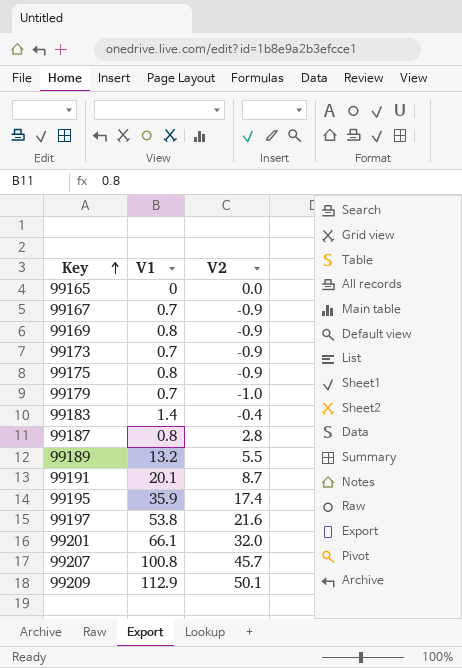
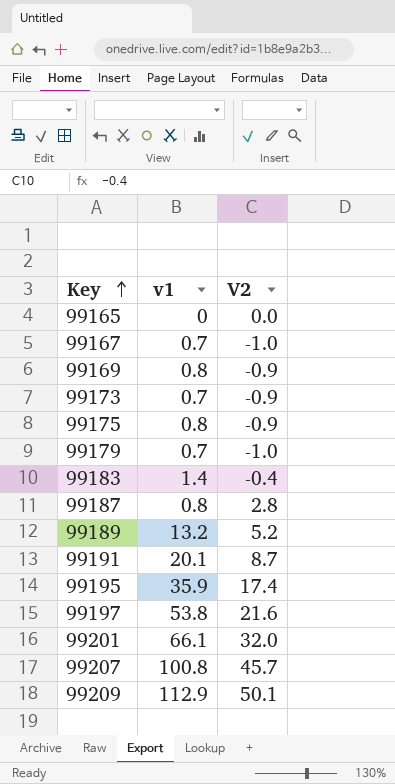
column name: V1 -> v1
99167 | V2: -0.9 -> -1.0
99189 | V2: 5.5 -> 5.2

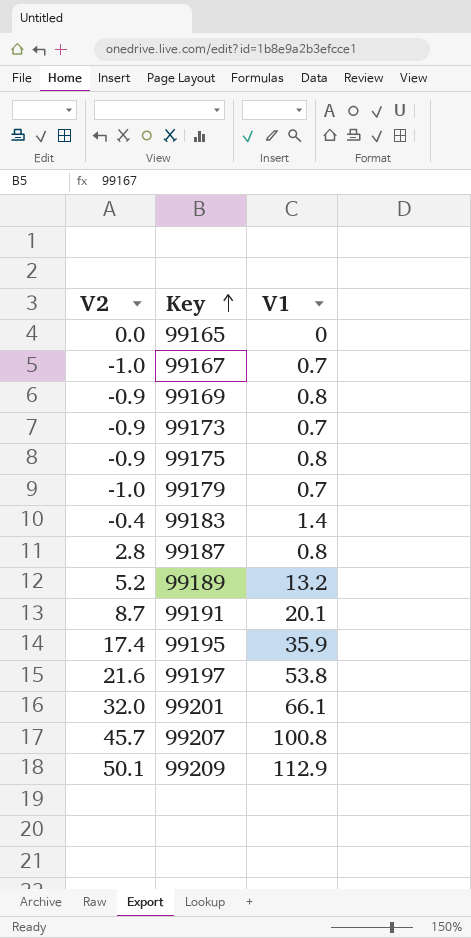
column V2 | position: 3 -> 1
column name: v1 -> V1

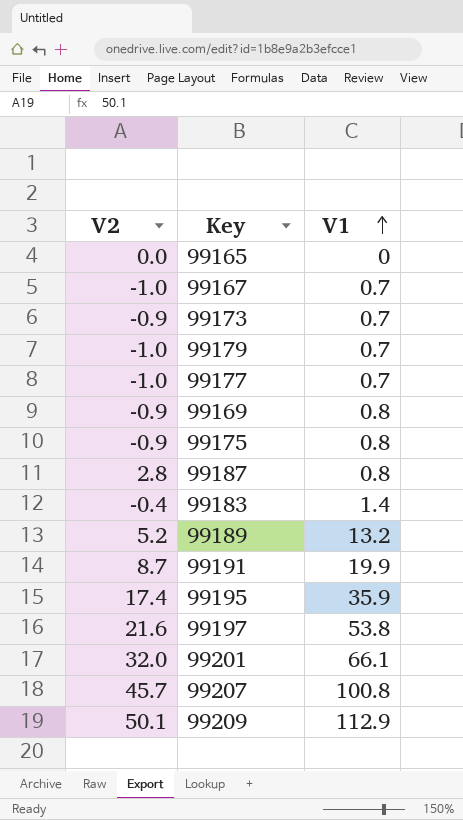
row order: Key ascending -> V1 ascending
row 99177: none -> -1.0 | 0.7
99191 | V1: 20.1 -> 19.9

